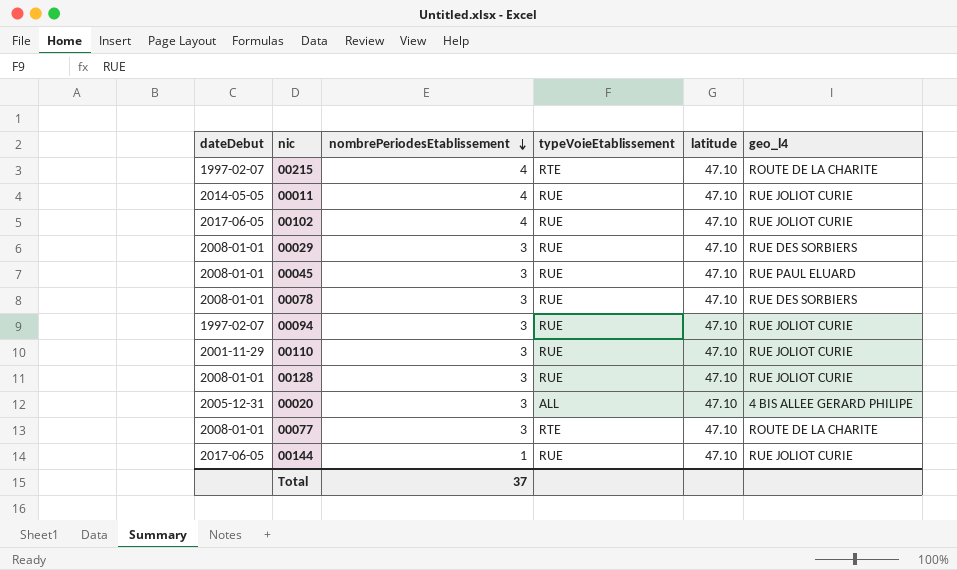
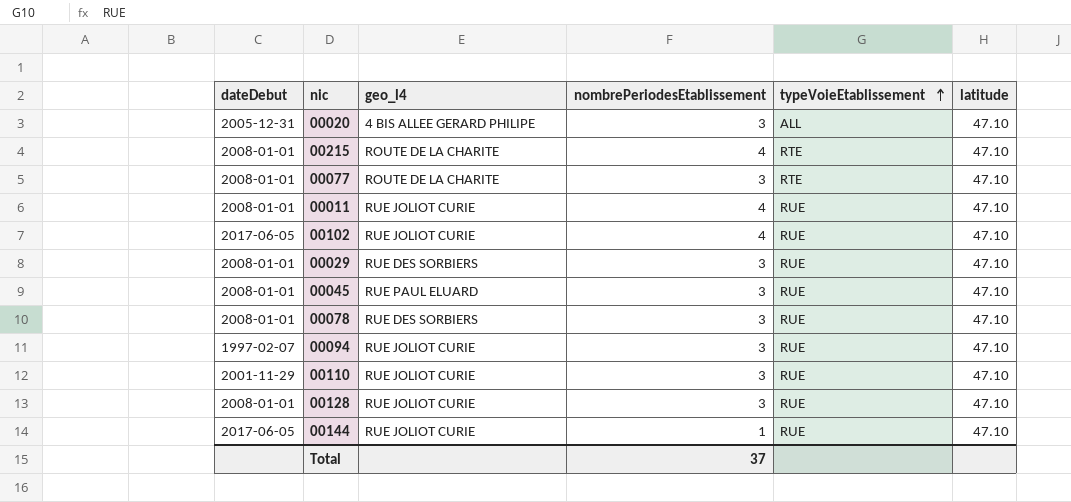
row order: nombrePeriodesEtablissement descending -> typeVoieEtablissement ascending
column geo_l4 | position: 6 -> 3
00215 | dateDebut: 1997-02-07 -> 2008-01-01
00011 | dateDebut: 2014-05-05 -> 2008-01-01

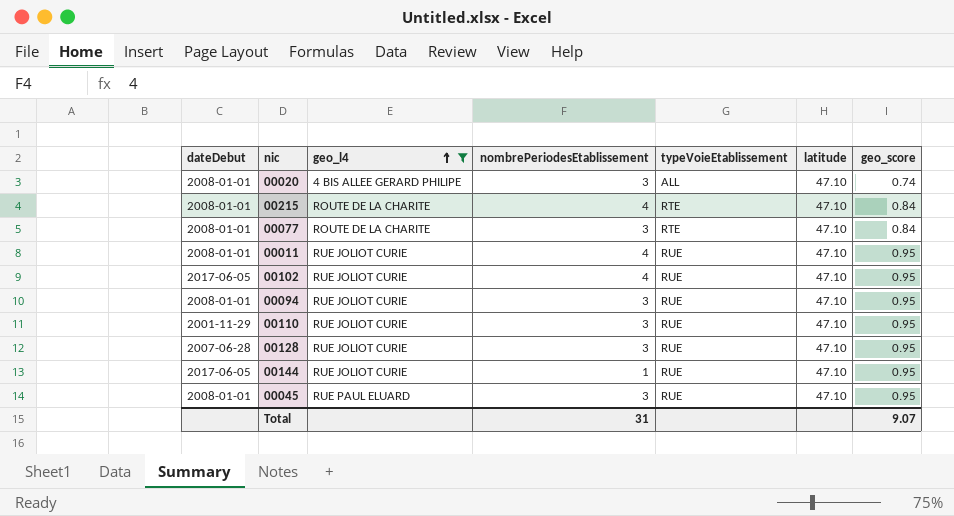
filter: none -> geo_l4 != RUE DES SORBIERS
row order: typeVoieEtablissement ascending -> geo_l4 ascending
column geo_score | position: none -> 7
00020 | dateDebut: 2005-12-31 -> 2008-01-01
00094 | dateDebut: 1997-02-07 -> 2008-01-01
00128 | dateDebut: 2008-01-01 -> 2007-06-28
Total | nombrePeriodesEtablissement: 37 -> 31

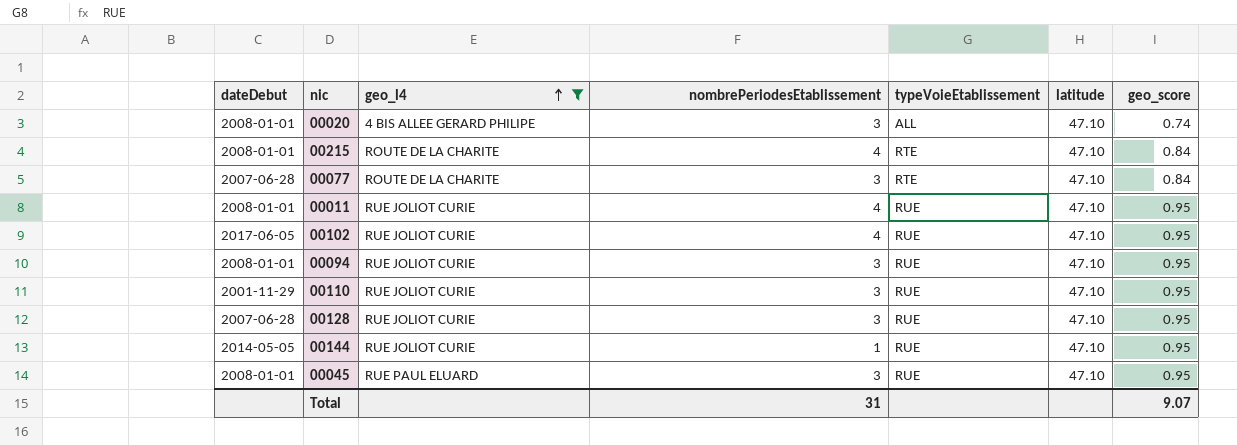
00077 | dateDebut: 2008-01-01 -> 2007-06-28
00144 | dateDebut: 2017-06-05 -> 2014-05-05

